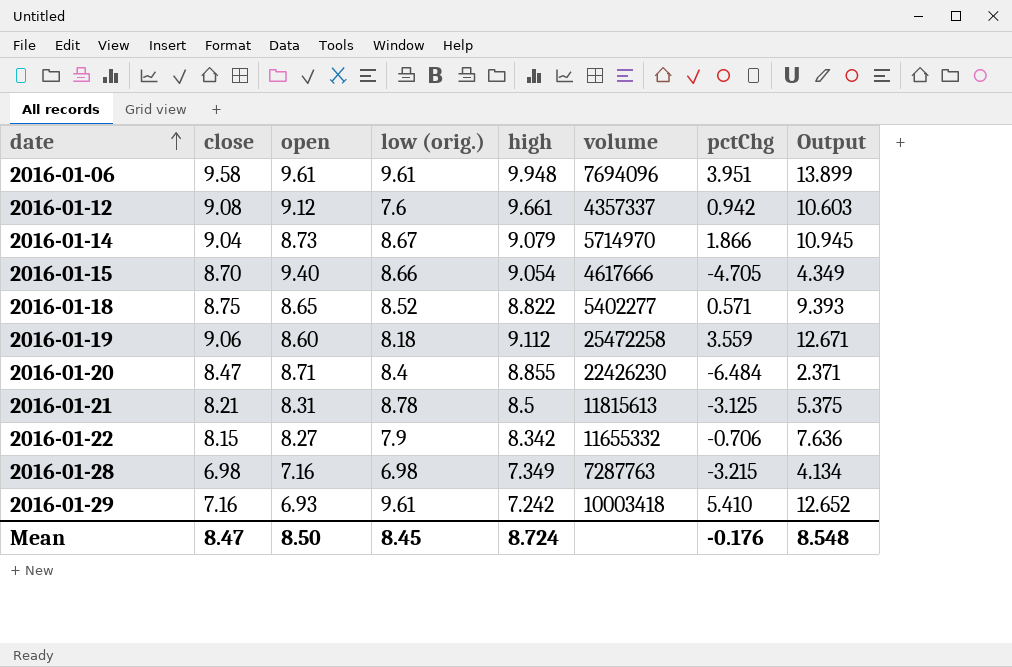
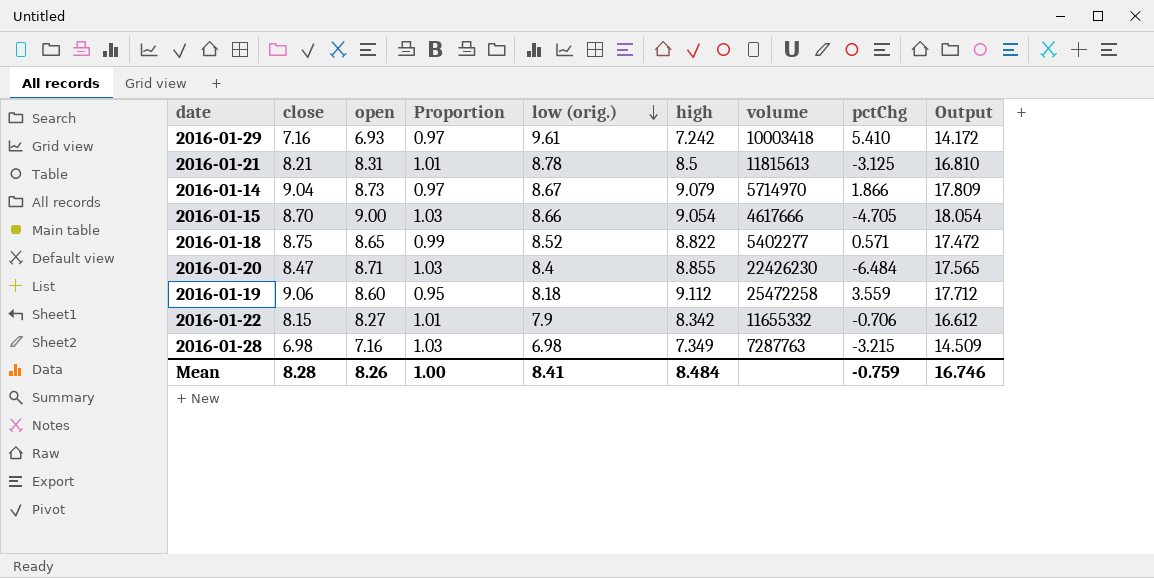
row order: date ascending -> low (orig.) descending
column Proportion | formula: none -> [open] / [close]
column Output | formula: [high] + [pctChg] -> [open] + [high]
row 2016-01-06: 9.58 | 9.61 | 9.61 | 9.948 | 7694096 | 3.951 | 13.899 -> none
row 2016-01-12: 9.08 | 9.12 | 7.6 | 9.661 | 4357337 | 0.942 | 10.603 -> none
2016-01-15 | open: 9.40 -> 9.00
Mean | close: 8.47 -> 8.28
Mean | open: 8.50 -> 8.26
Mean | low (orig.): 8.45 -> 8.41
Mean | high: 8.724 -> 8.484
Mean | pctChg: -0.176 -> -0.759
Mean | Output: 8.548 -> 16.746

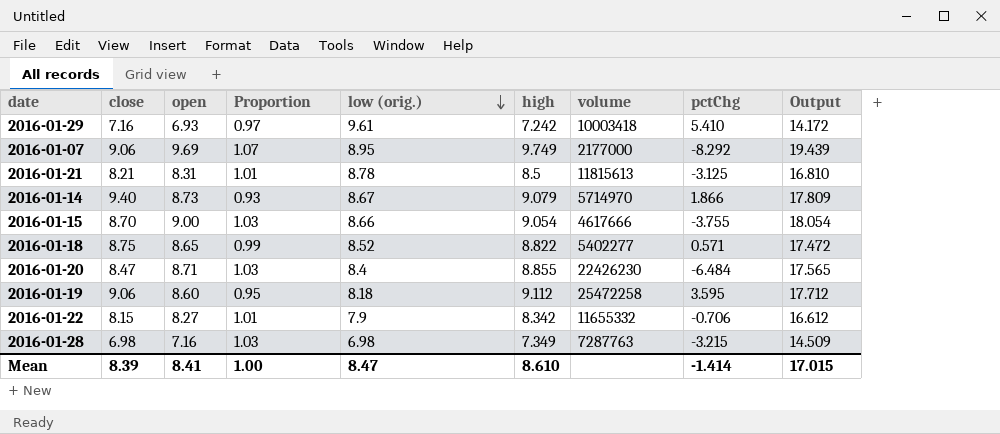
row 2016-01-07: none -> 9.06 | 9.69 | 1.07 | 8.95 | 9.749 | 2177000 | -8.292 | 19.439
2016-01-14 | close: 9.04 -> 9.40
2016-01-14 | Proportion: 0.97 -> 0.93
2016-01-15 | pctChg: -4.705 -> -3.755
2016-01-19 | pctChg: 3.559 -> 3.595
Mean | close: 8.28 -> 8.39
Mean | open: 8.26 -> 8.41
Mean | low (orig.): 8.41 -> 8.47
Mean | high: 8.484 -> 8.610
Mean | pctChg: -0.759 -> -1.414
Mean | Output: 16.746 -> 17.015

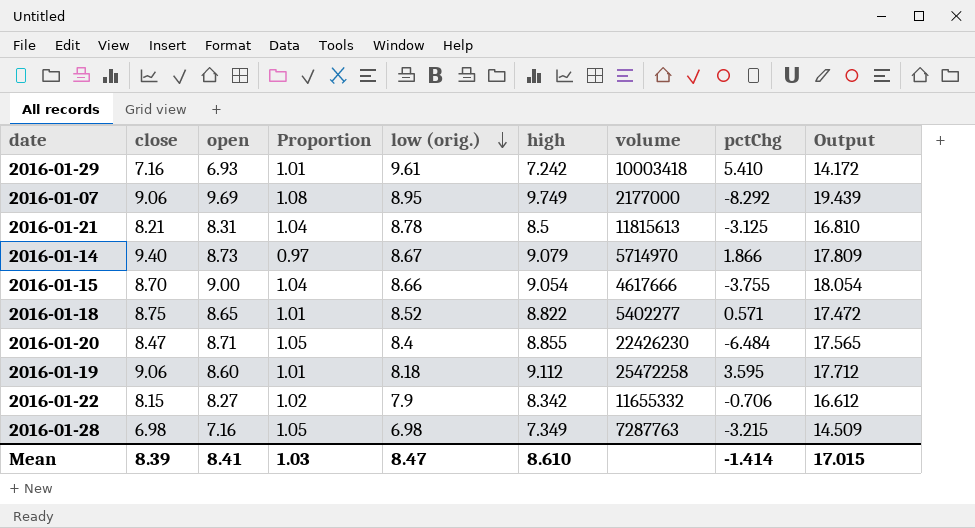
column Proportion | formula: [open] / [close] -> [high] / [close]
Mean | Proportion: 1.00 -> 1.03

